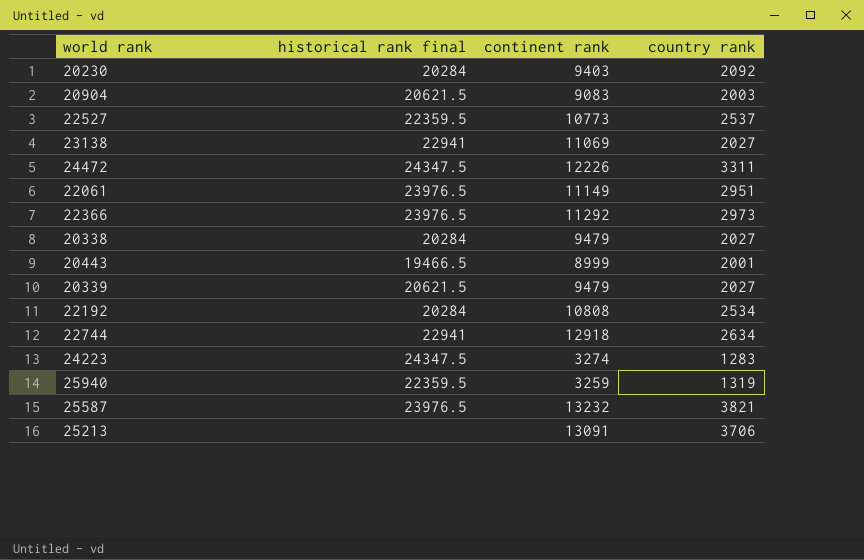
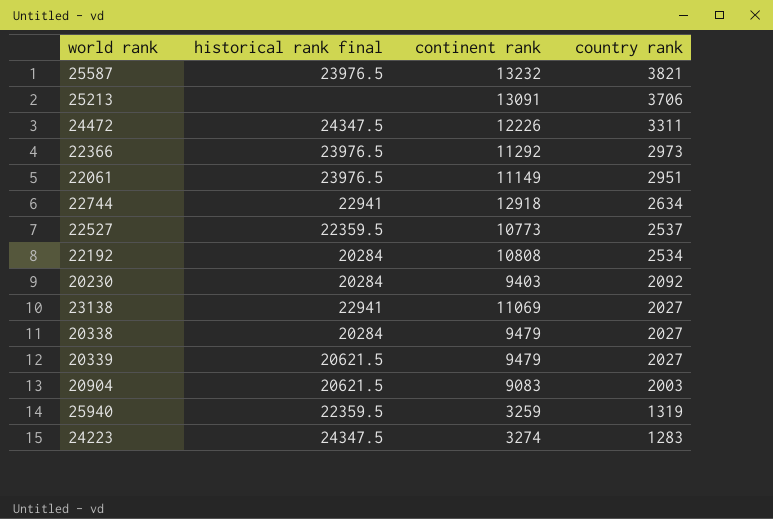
row order: none -> country rank descending
row 20443: 19466.5 | 8999 | 2001 -> none

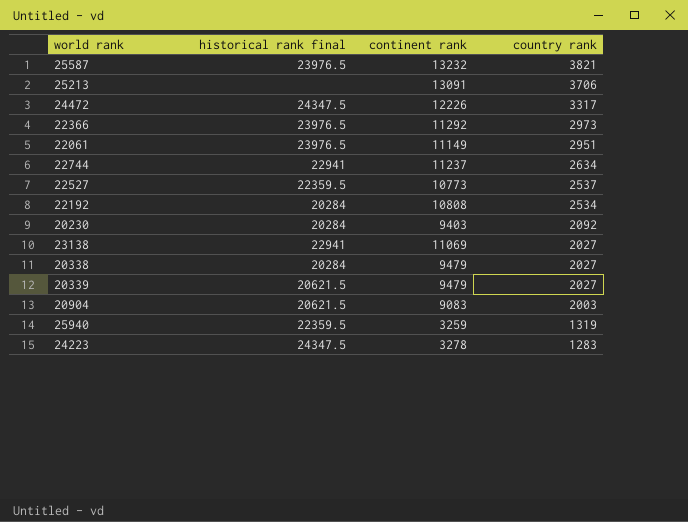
24472 | country rank: 3311 -> 3317
22744 | continent rank: 12918 -> 11237
24223 | continent rank: 3274 -> 3278

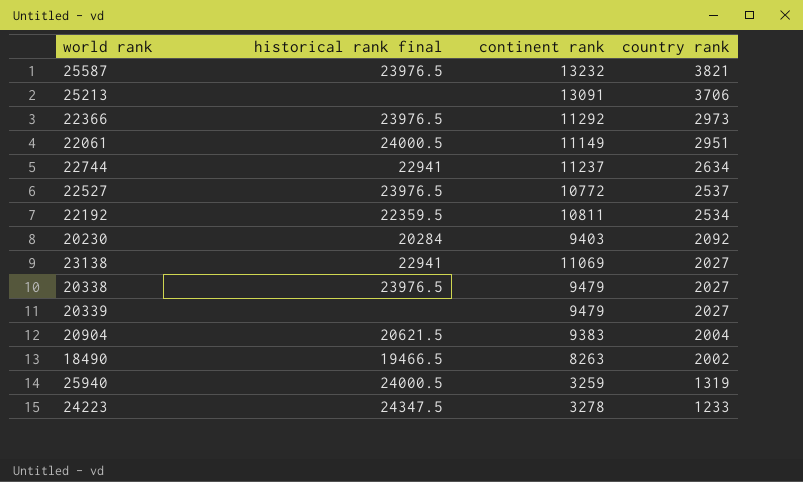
row 24472: 24347.5 | 12226 | 3317 -> none
22061 | historical rank final: 23976.5 -> 24000.5
22527 | historical rank final: 22359.5 -> 23976.5
22527 | continent rank: 10773 -> 10772
22192 | historical rank final: 20284 -> 22359.5
22192 | continent rank: 10808 -> 10811
20338 | historical rank final: 20284 -> 23976.5
20339 | historical rank final: 20621.5 -> none
20904 | continent rank: 9083 -> 9383
20904 | country rank: 2003 -> 2004
row 18490: none -> 19466.5 | 8263 | 2002
25940 | historical rank final: 22359.5 -> 24000.5
24223 | country rank: 1283 -> 1233

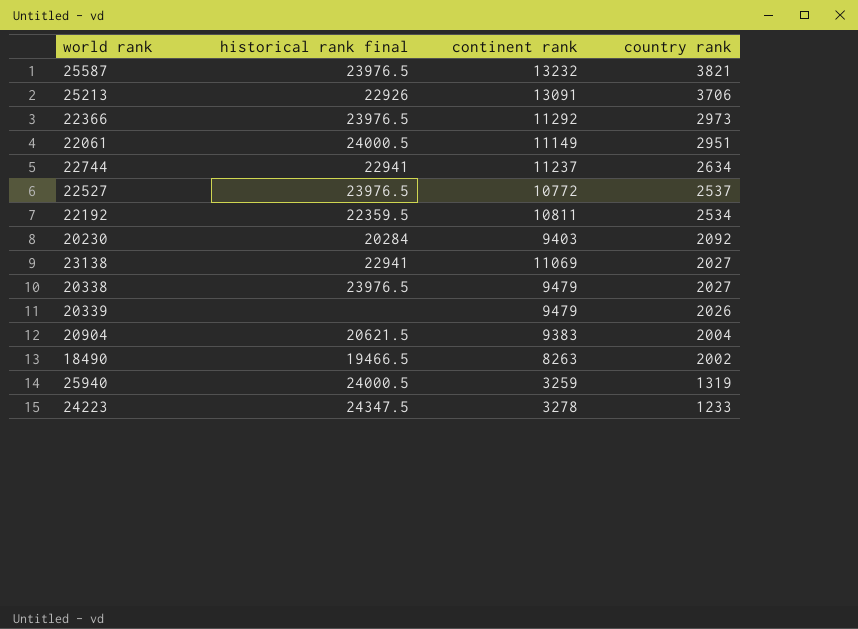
25213 | historical rank final: none -> 22926
20339 | country rank: 2027 -> 2026

